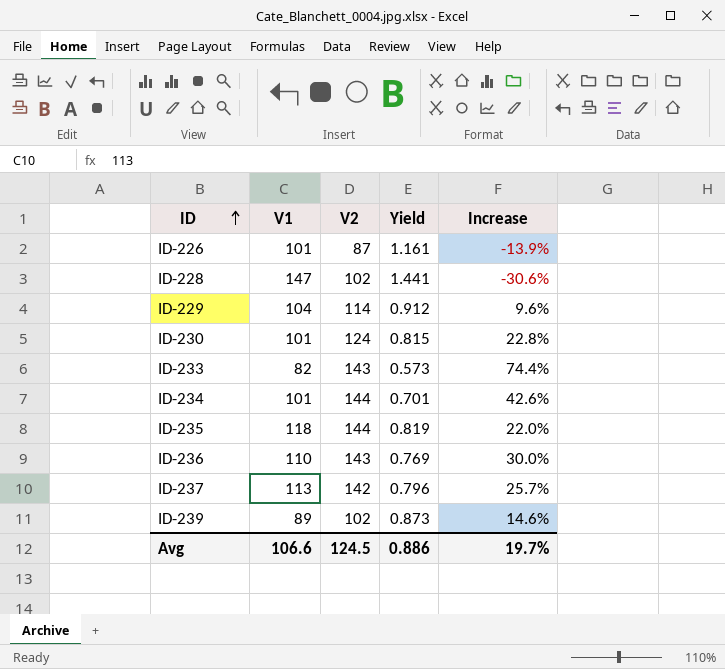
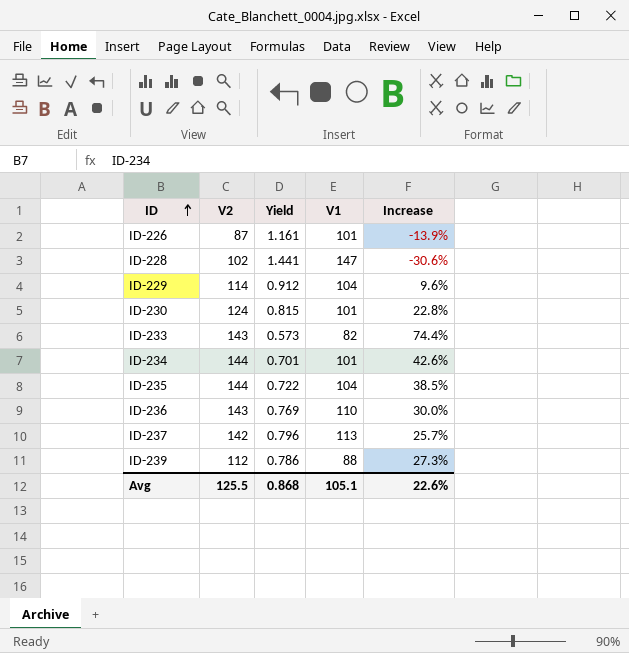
column V1 | position: 2 -> 4
ID-235 | Yield: 0.819 -> 0.722
ID-235 | V1: 118 -> 104
ID-235 | Increase: 22.0% -> 38.5%
ID-239 | V2: 102 -> 112
ID-239 | Yield: 0.873 -> 0.786
ID-239 | V1: 89 -> 88
ID-239 | Increase: 14.6% -> 27.3%
Avg | V2: 124.5 -> 125.5
Avg | Yield: 0.886 -> 0.868
Avg | V1: 106.6 -> 105.1
Avg | Increase: 19.7% -> 22.6%

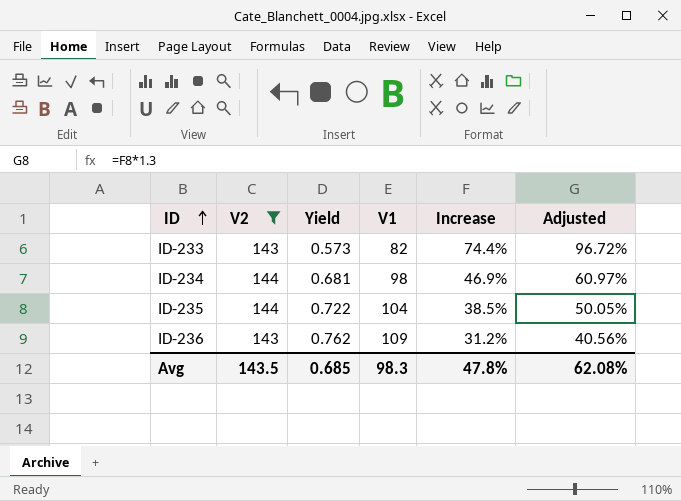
filter: none -> V2 >= 143
column Adjusted | formula: none -> [Increase] * 1.3
ID-234 | Yield: 0.701 -> 0.681
ID-234 | V1: 101 -> 98
ID-234 | Increase: 42.6% -> 46.9%
ID-236 | Yield: 0.769 -> 0.762
ID-236 | V1: 110 -> 109
ID-236 | Increase: 30.0% -> 31.2%
Avg | V2: 125.5 -> 143.5
Avg | Yield: 0.868 -> 0.685
Avg | V1: 105.1 -> 98.3
Avg | Increase: 22.6% -> 47.8%

